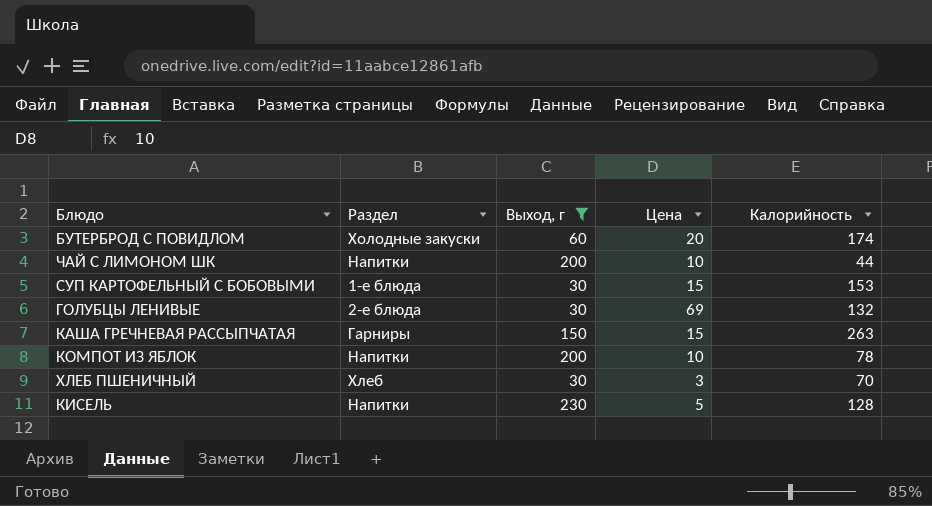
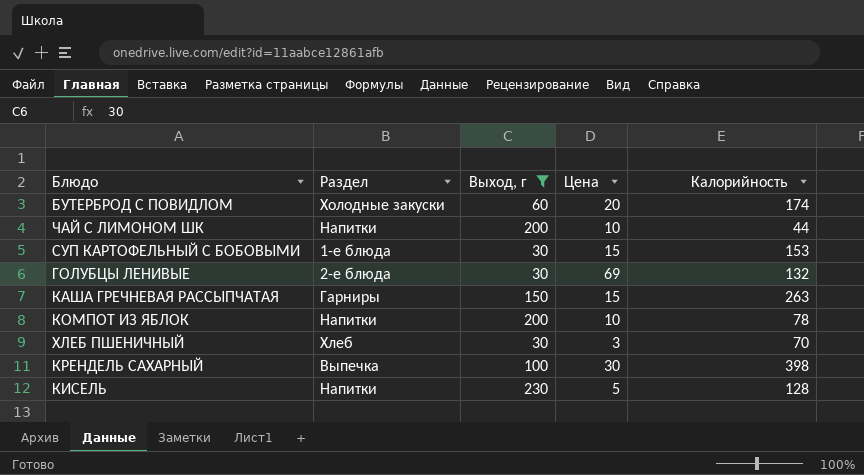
row КРЕНДЕЛЬ САХАРНЫЙ: none -> Выпечка | 100 | 30 | 398

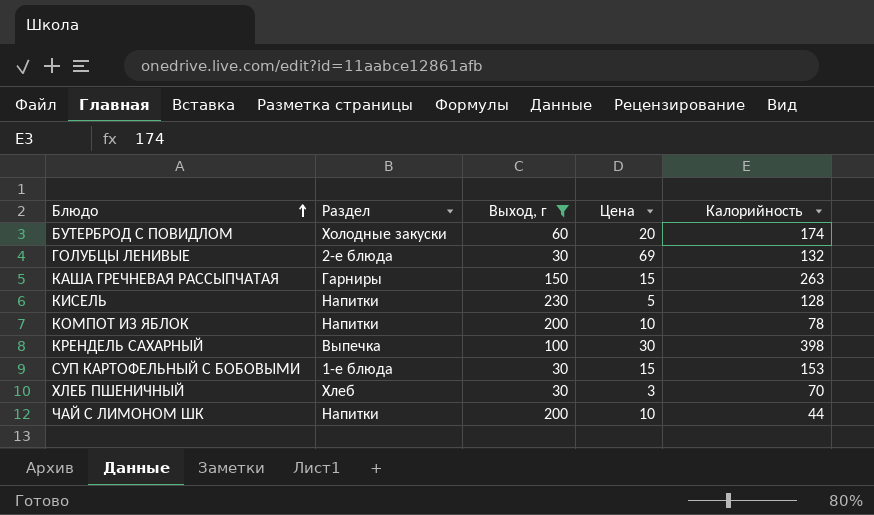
row order: none -> Блюдо ascending

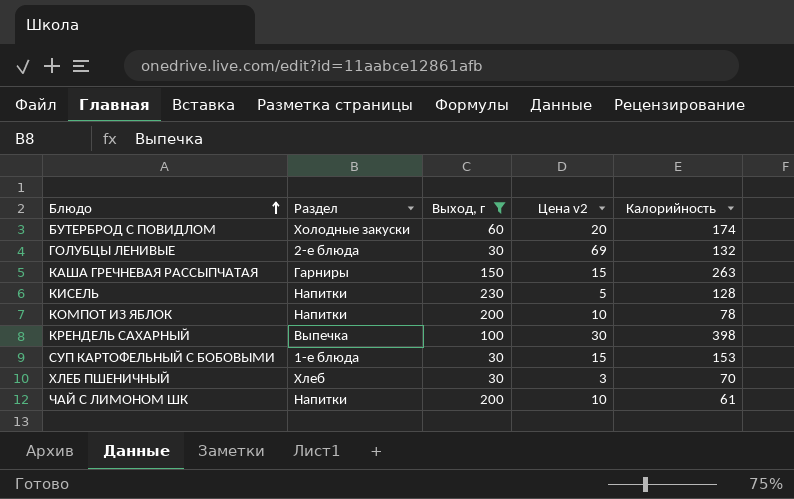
column name: Цена -> Цена v2
ЧАЙ С ЛИМОНОМ ШК | Калорийность: 44 -> 61

